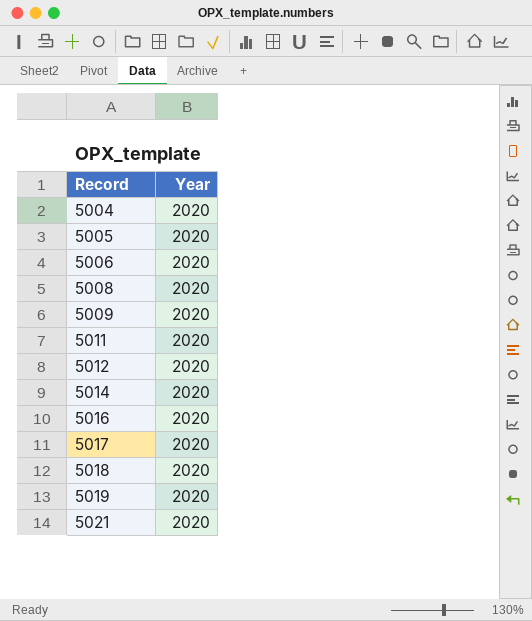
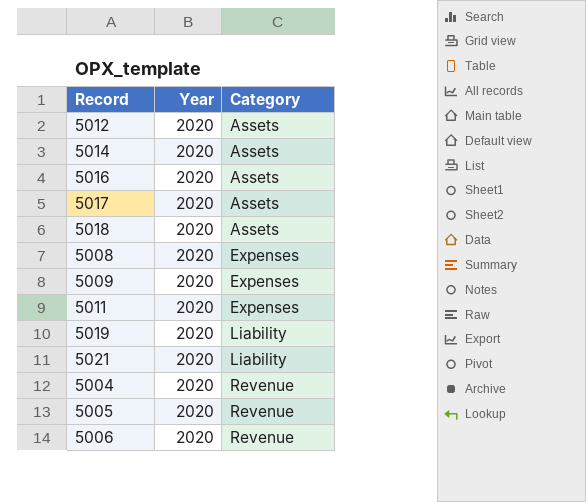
row order: Record ascending -> Category ascending
column Category | position: none -> 3

